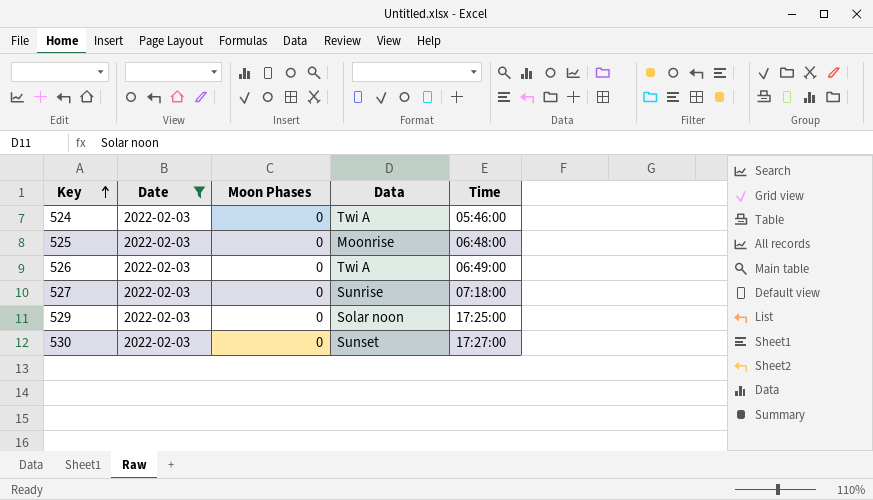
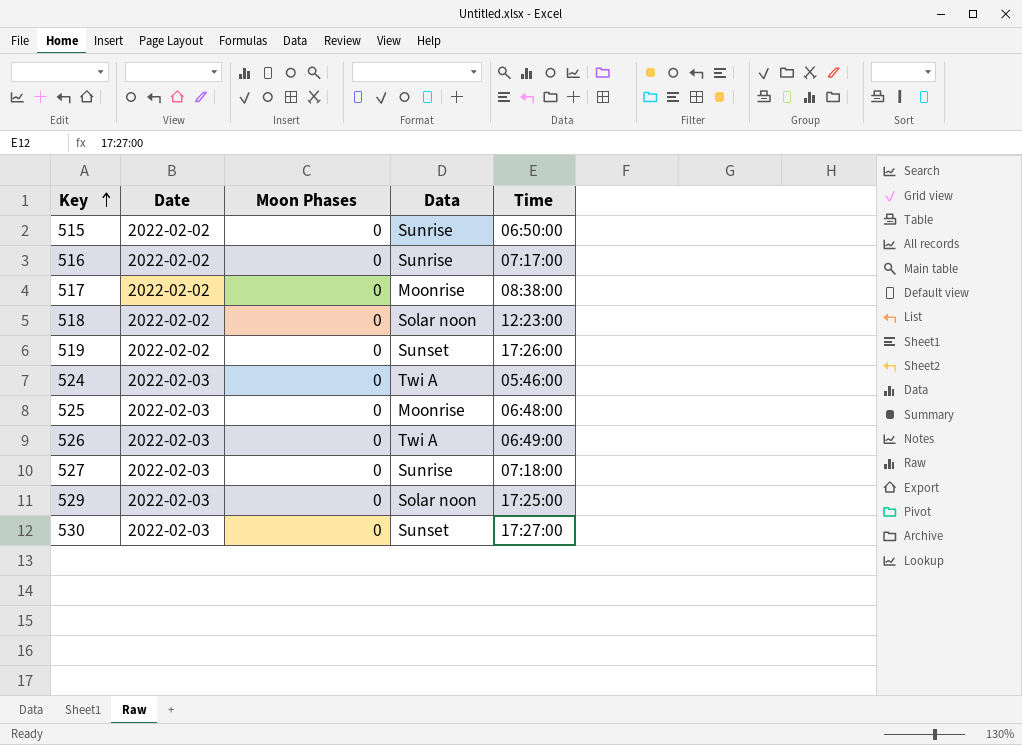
filter: Date = 2022-02-03 -> none

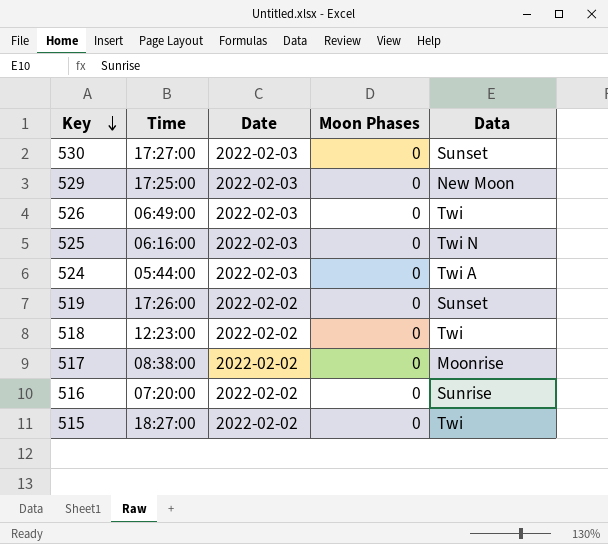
row order: Key ascending -> Key descending
column Time | position: 5 -> 2
row 527: 2022-02-03 | 0 | Sunrise | 07:18:00 -> none
529 | Data: Solar noon -> New Moon
526 | Data: Twi A -> Twi
525 | Time: 06:48:00 -> 06:16:00
525 | Data: Moonrise -> Twi N
524 | Time: 05:46:00 -> 05:44:00
518 | Data: Solar noon -> Twi
516 | Time: 07:17:00 -> 07:20:00
515 | Time: 06:50:00 -> 18:27:00
515 | Data: Sunrise -> Twi

